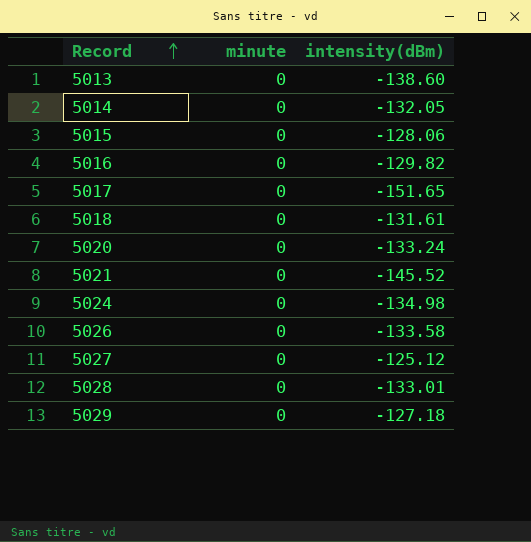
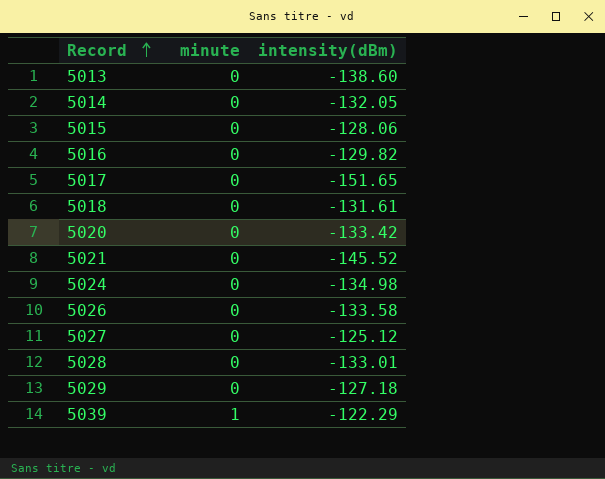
5020 | intensity(dBm): -133.24 -> -133.42
row 5039: none -> 1 | -122.29

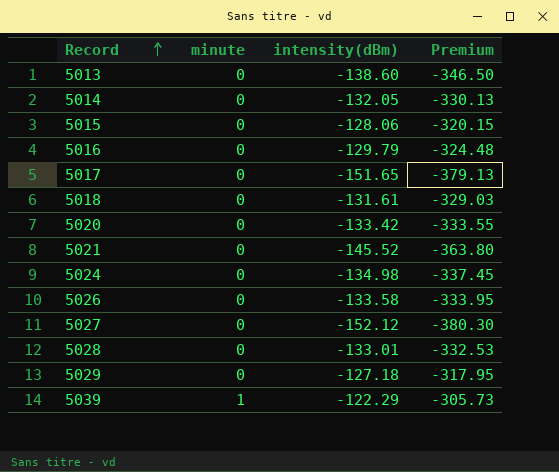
column Premium | formula: none -> [intensity(dBm)] * 2.5
5016 | intensity(dBm): -129.82 -> -129.79
5027 | intensity(dBm): -125.12 -> -152.12

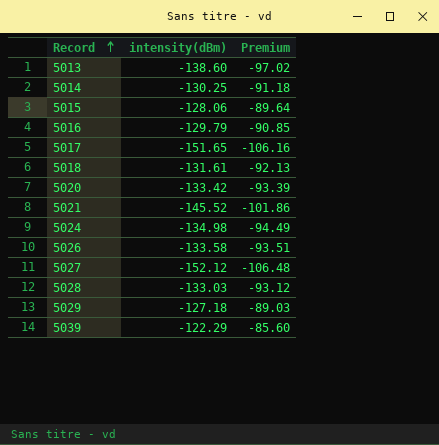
column minute | position: 2 -> none
column Premium | formula: [intensity(dBm)] * 2.5 -> [intensity(dBm)] * 0.7
5014 | intensity(dBm): -132.05 -> -130.25
5028 | intensity(dBm): -133.01 -> -133.03

